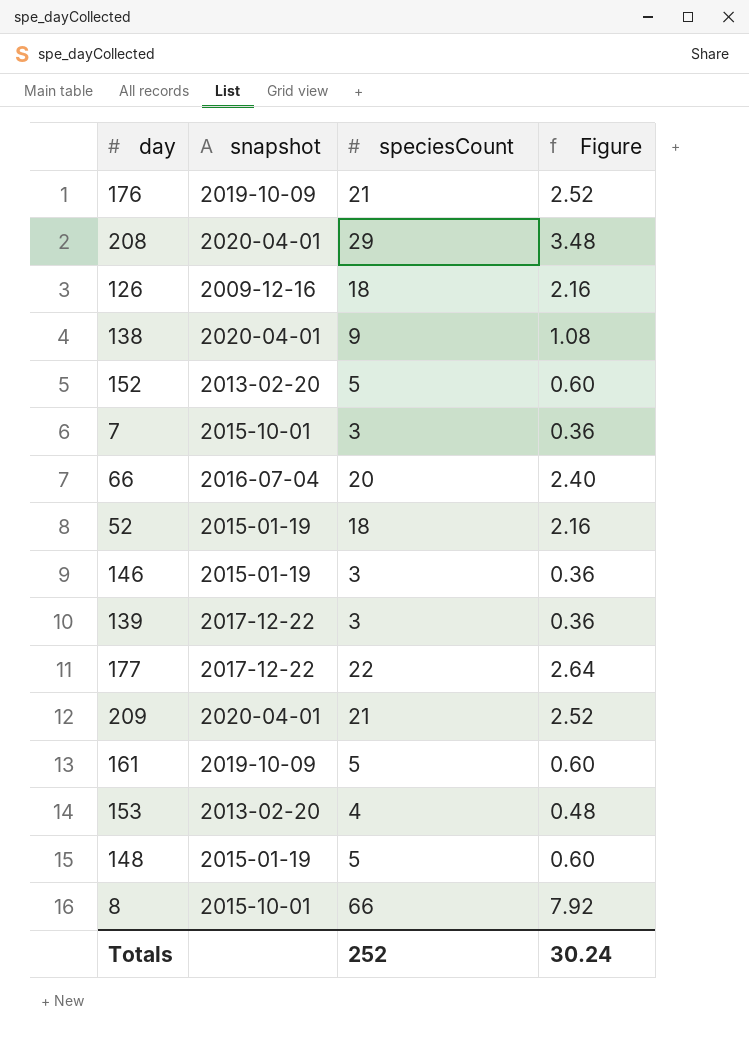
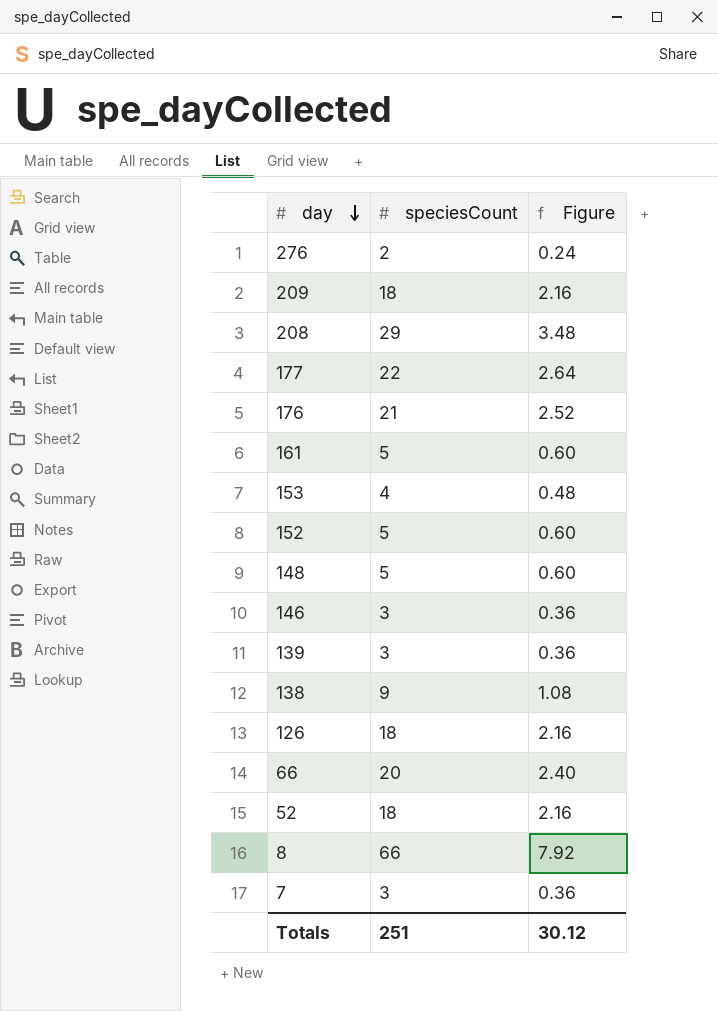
row order: none -> day descending
column snapshot | position: 2 -> none
row 276: none -> 2 | 0.24
209 | speciesCount: 21 -> 18
209 | Figure: 2.52 -> 2.16
Totals | speciesCount: 252 -> 251
Totals | Figure: 30.24 -> 30.12

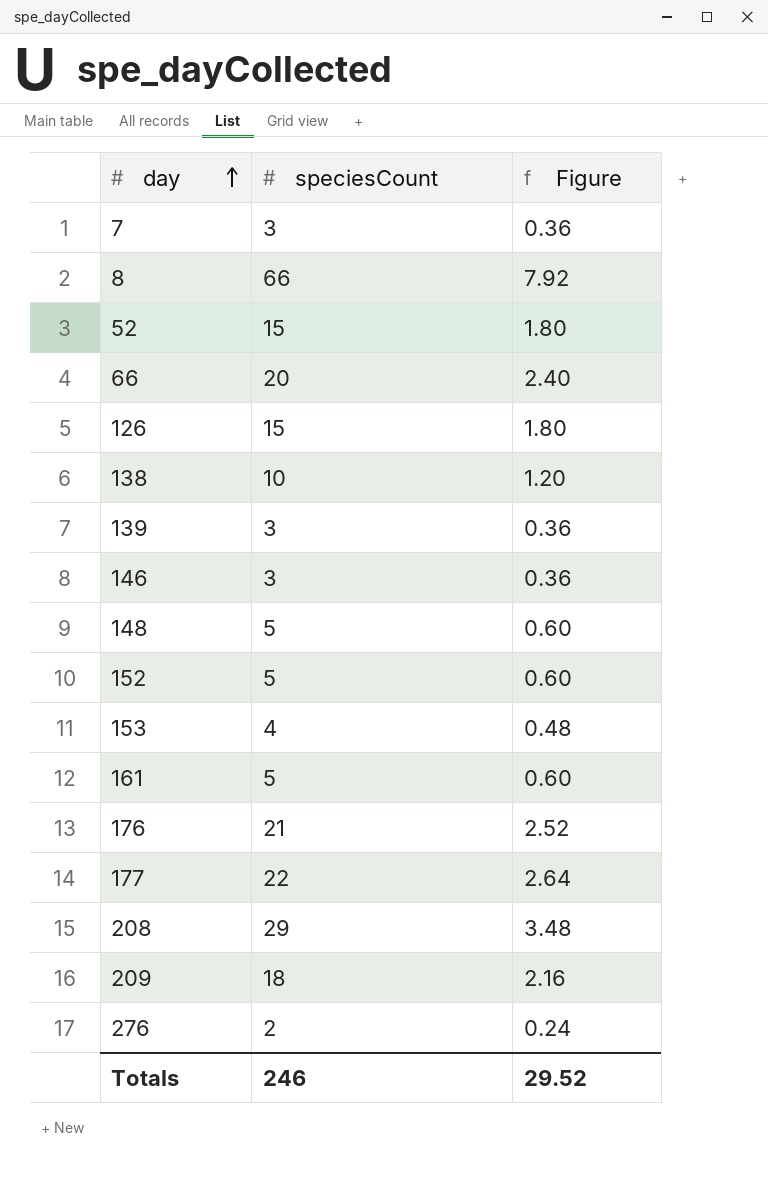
row order: day descending -> day ascending
52 | speciesCount: 18 -> 15
52 | Figure: 2.16 -> 1.80
126 | speciesCount: 18 -> 15
126 | Figure: 2.16 -> 1.80
138 | speciesCount: 9 -> 10
138 | Figure: 1.08 -> 1.20
Totals | speciesCount: 251 -> 246
Totals | Figure: 30.12 -> 29.52

